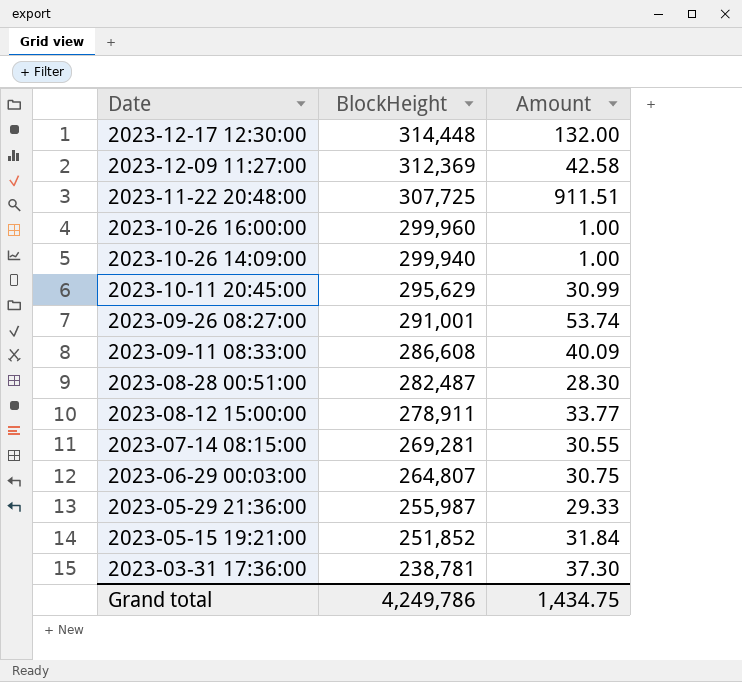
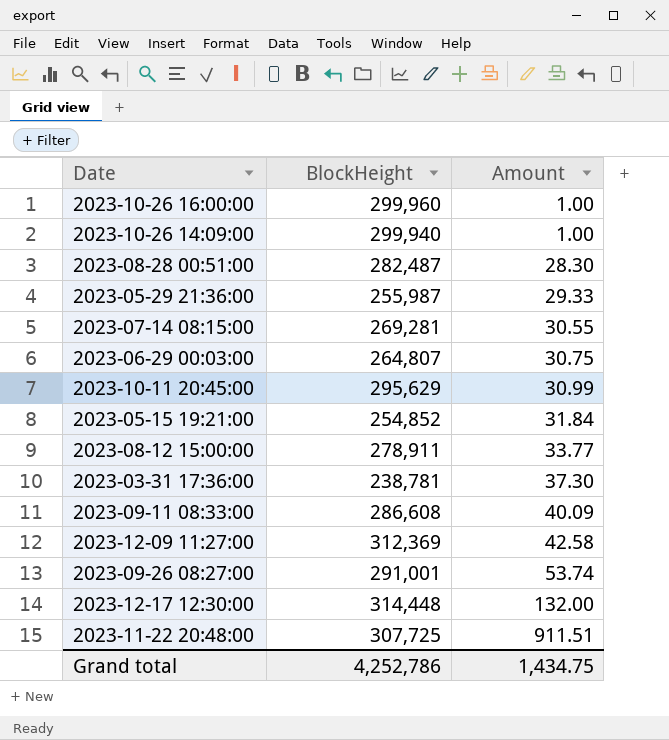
row order: Date descending -> Amount ascending
2023-05-15 19:21:00 | BlockHeight: 251,852 -> 254,852
Grand total | BlockHeight: 4,249,786 -> 4,252,786

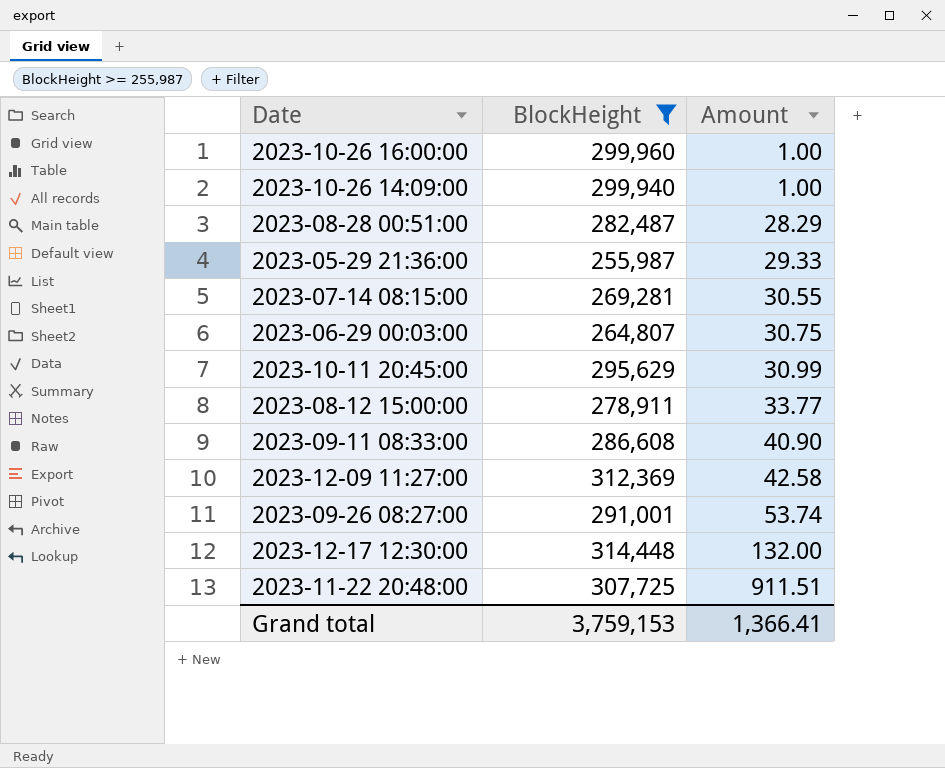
filter: none -> BlockHeight >= 255,987
2023-08-28 00:51:00 | Amount: 28.30 -> 28.29
2023-09-11 08:33:00 | Amount: 40.09 -> 40.90
Grand total | BlockHeight: 4,252,786 -> 3,759,153
Grand total | Amount: 1,434.75 -> 1,366.41

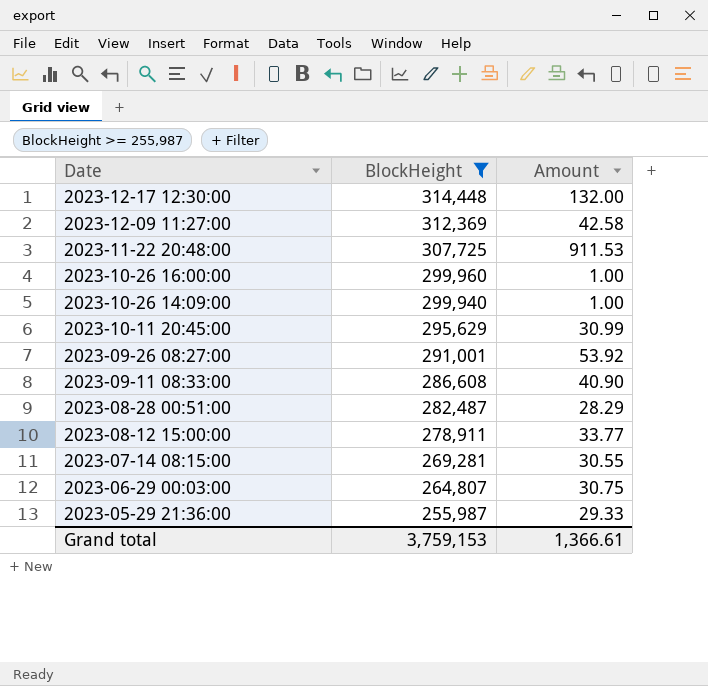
row order: Amount ascending -> Date descending
2023-11-22 20:48:00 | Amount: 911.51 -> 911.53
2023-09-26 08:27:00 | Amount: 53.74 -> 53.92
Grand total | Amount: 1,366.41 -> 1,366.61

